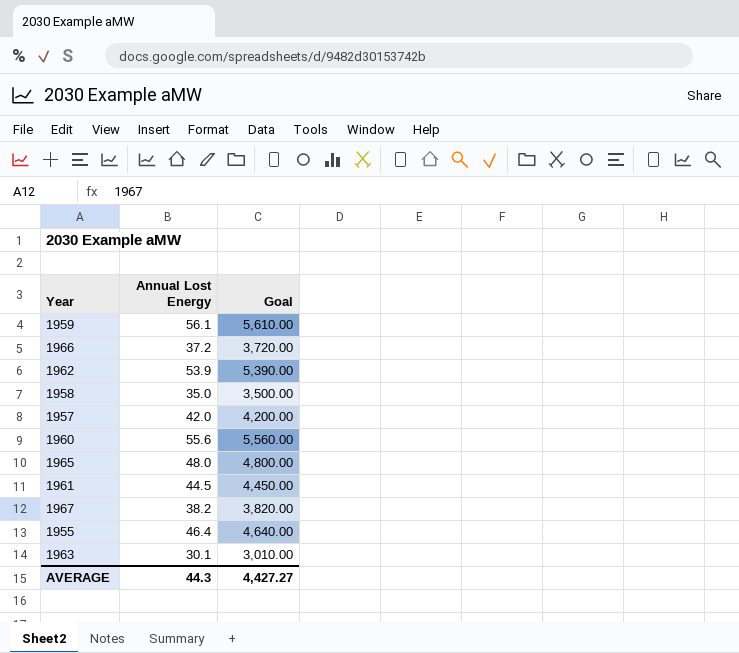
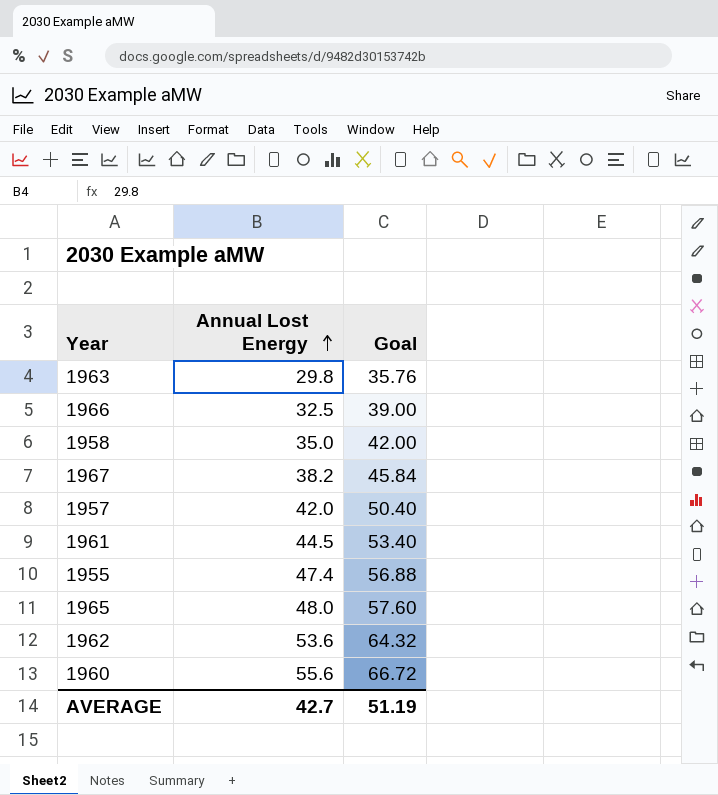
row order: none -> Annual Lost Energy ascending
column Goal | formula: [Annual Lost Energy] * 100 -> [Annual Lost Energy] * 1.2
row 1959: 56.1 | 5,610.00 -> none
1963 | Annual Lost Energy: 30.1 -> 29.8
1966 | Annual Lost Energy: 37.2 -> 32.5
1955 | Annual Lost Energy: 46.4 -> 47.4
1962 | Annual Lost Energy: 53.9 -> 53.6
AVERAGE | Annual Lost Energy: 44.3 -> 42.7
AVERAGE | Goal: 4,427.27 -> 51.19

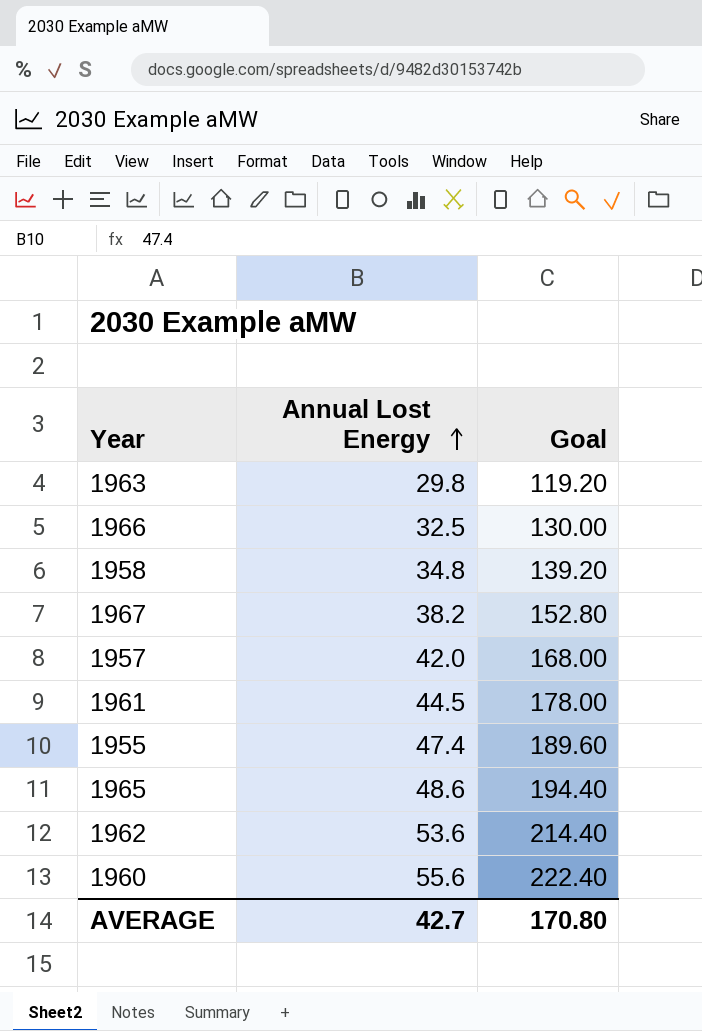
column Goal | formula: [Annual Lost Energy] * 1.2 -> [Annual Lost Energy] * 4
1958 | Annual Lost Energy: 35.0 -> 34.8
1965 | Annual Lost Energy: 48.0 -> 48.6
AVERAGE | Goal: 51.19 -> 170.80

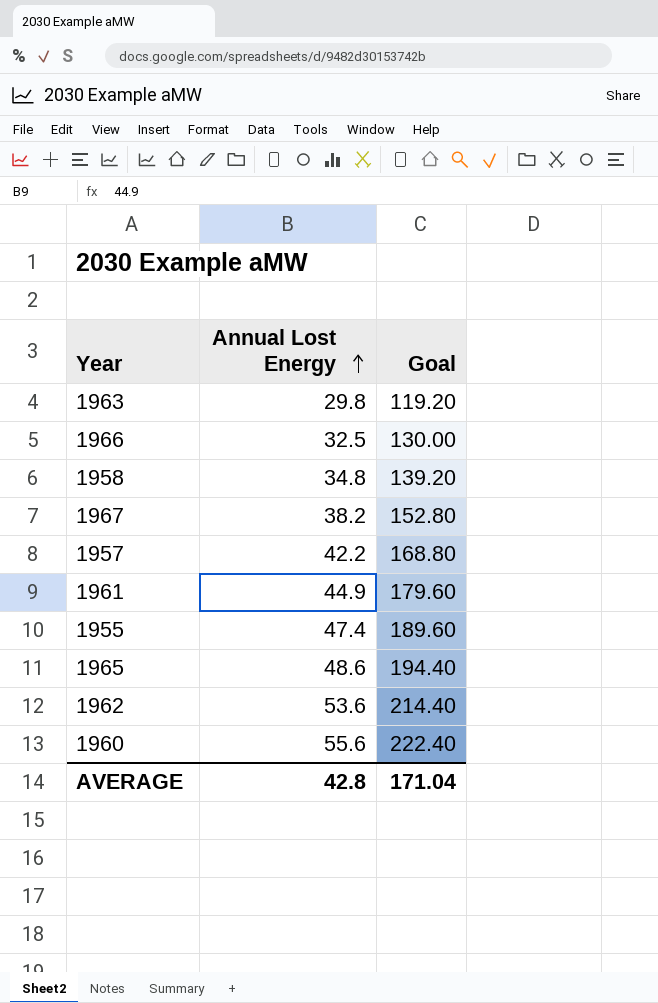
1957 | Annual Lost Energy: 42.0 -> 42.2
1957 | Goal: 168.00 -> 168.80
1961 | Annual Lost Energy: 44.5 -> 44.9
1961 | Goal: 178.00 -> 179.60
AVERAGE | Annual Lost Energy: 42.7 -> 42.8
AVERAGE | Goal: 170.80 -> 171.04

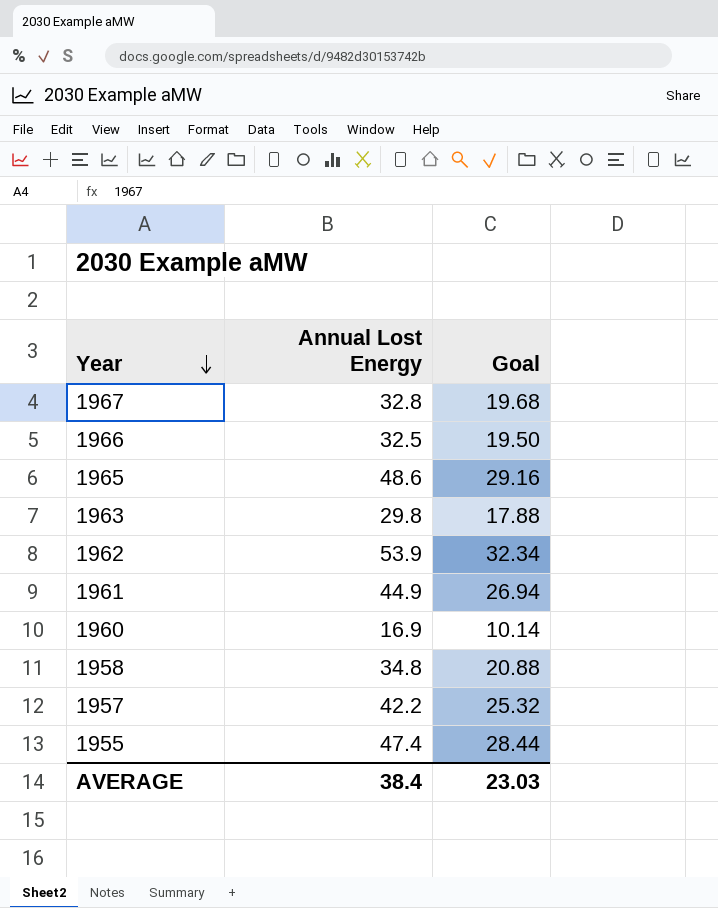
row order: Annual Lost Energy ascending -> Year descending
column Goal | formula: [Annual Lost Energy] * 4 -> [Annual Lost Energy] * 0.6
1967 | Annual Lost Energy: 38.2 -> 32.8
1962 | Annual Lost Energy: 53.6 -> 53.9
1960 | Annual Lost Energy: 55.6 -> 16.9
AVERAGE | Annual Lost Energy: 42.8 -> 38.4
AVERAGE | Goal: 171.04 -> 23.03

